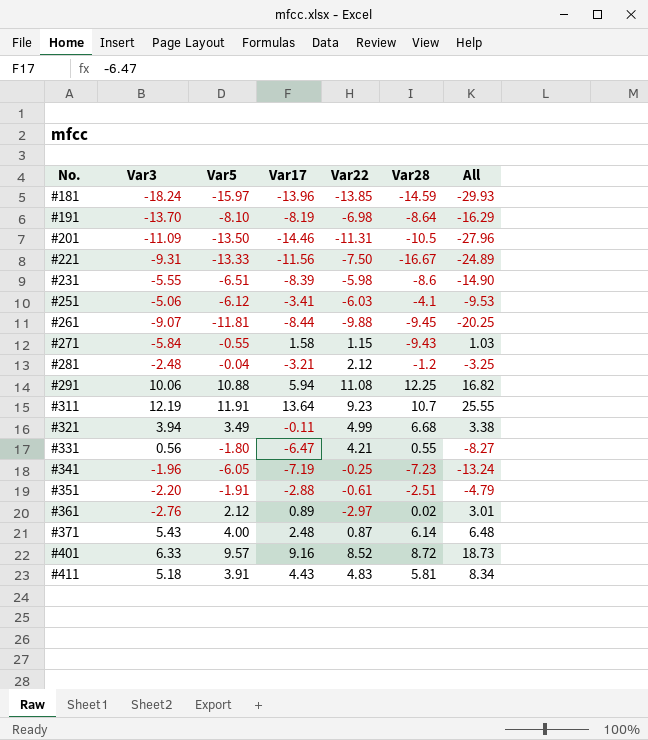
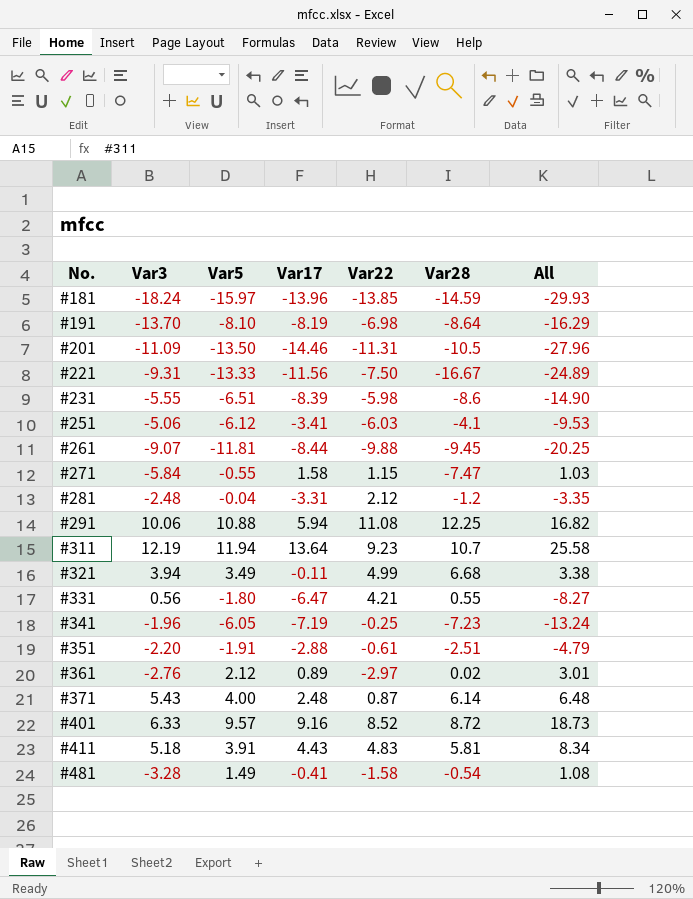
#271 | Var28: -9.43 -> -7.47
#281 | Var17: -3.21 -> -3.31
#281 | All: -3.25 -> -3.35
#311 | Var5: 11.91 -> 11.94
#311 | All: 25.55 -> 25.58
row #481: none -> -3.28 | 1.49 | -0.41 | -1.58 | -0.54 | 1.08

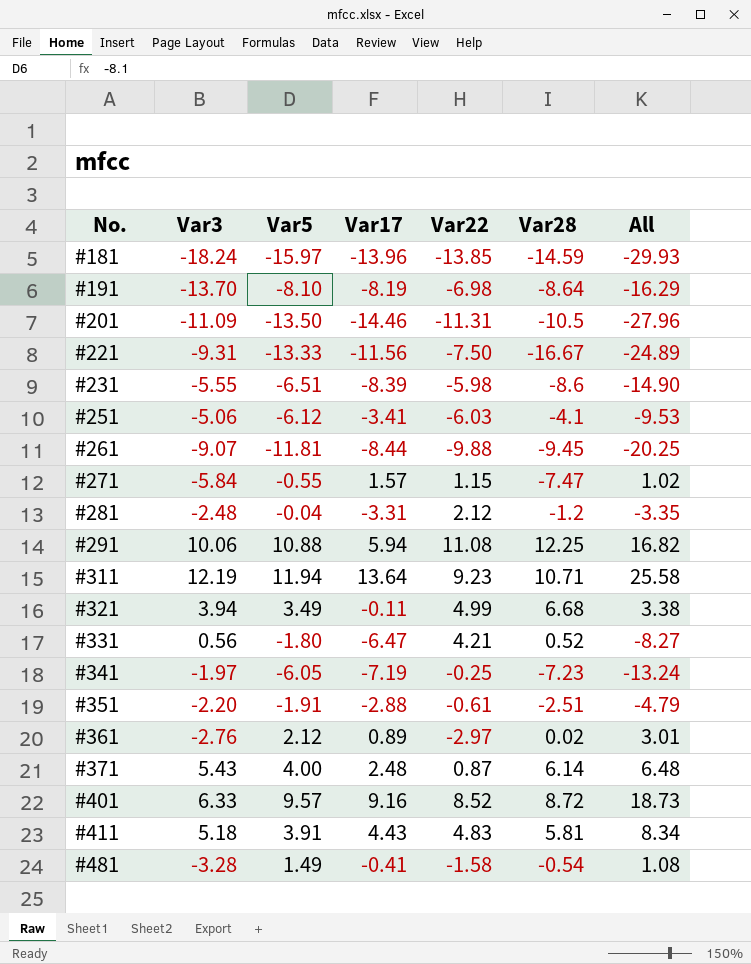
#271 | Var17: 1.58 -> 1.57
#271 | All: 1.03 -> 1.02
#311 | Var28: 10.7 -> 10.71
#331 | Var28: 0.55 -> 0.52
#341 | Var3: -1.96 -> -1.97

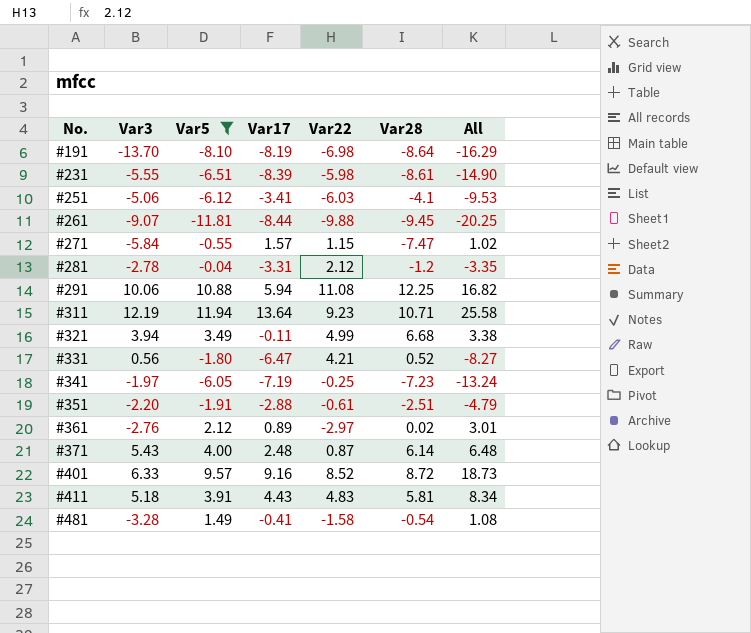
filter: none -> Var5 >= -11.81
#231 | Var28: -8.6 -> -8.61
#281 | Var3: -2.48 -> -2.78

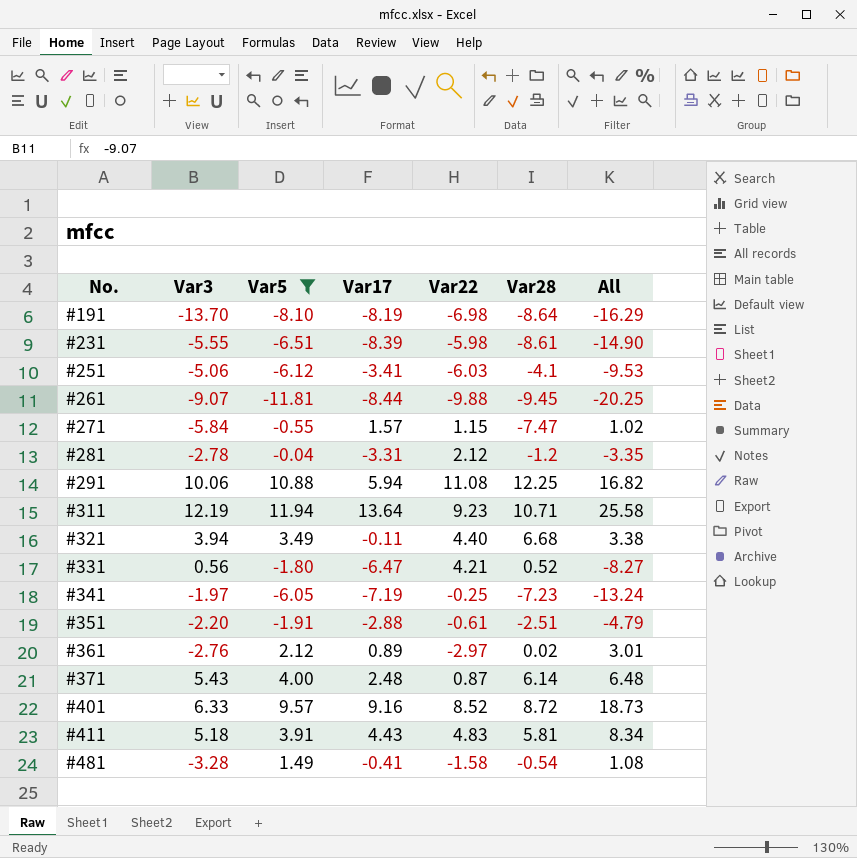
#321 | Var22: 4.99 -> 4.40

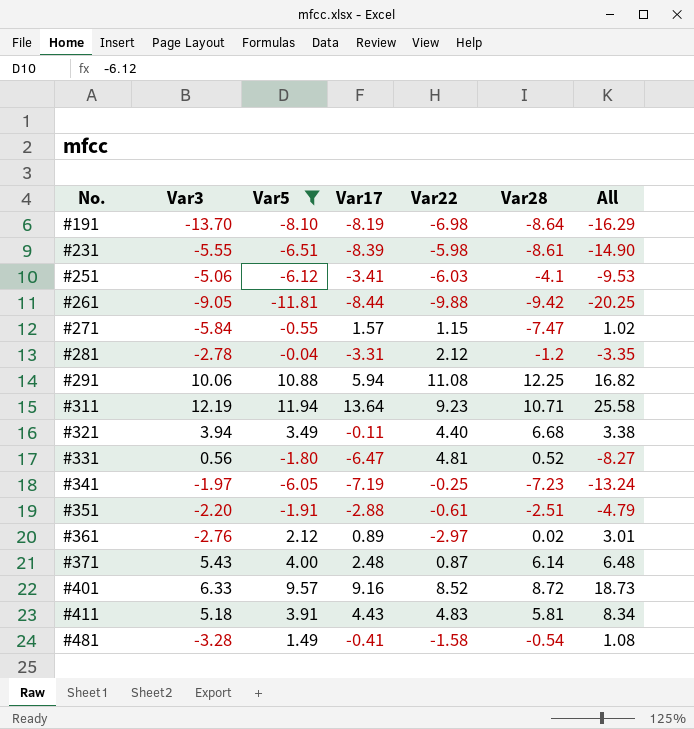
#261 | Var3: -9.07 -> -9.05
#261 | Var28: -9.45 -> -9.42
#331 | Var22: 4.21 -> 4.81

